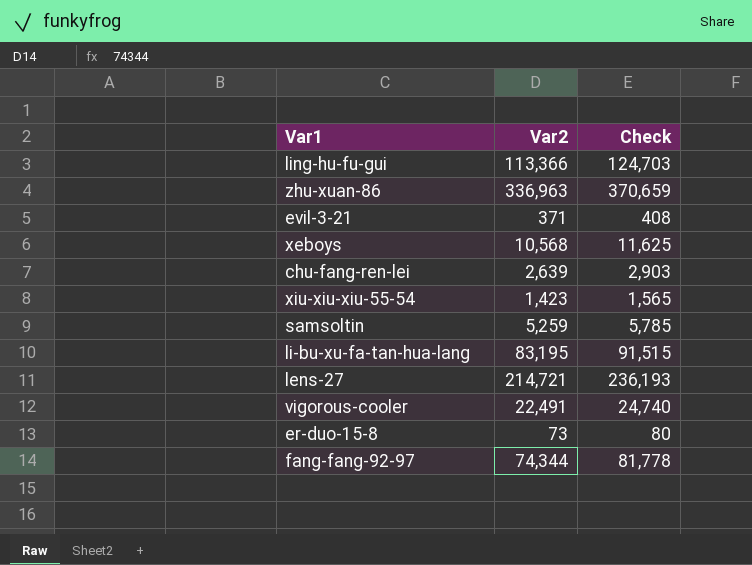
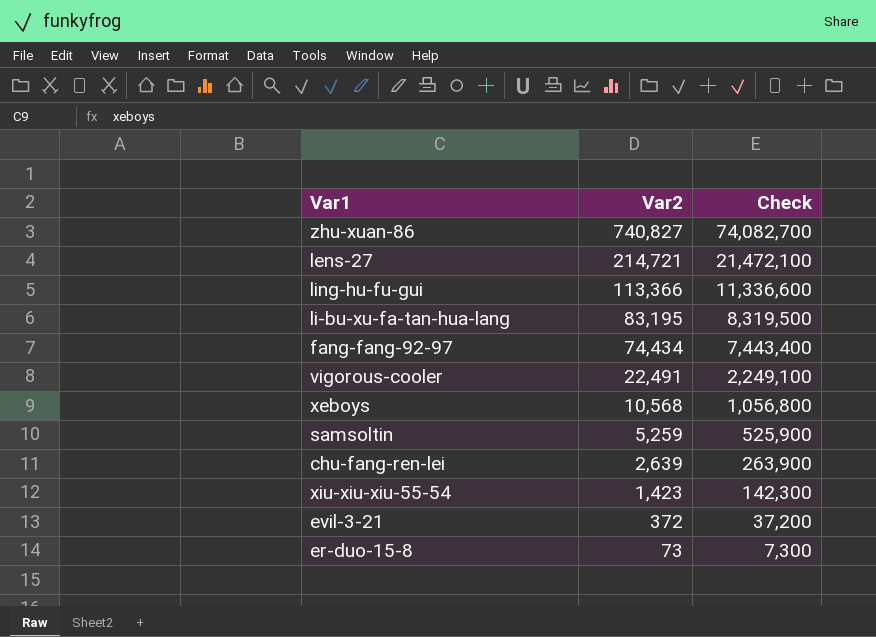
row order: none -> Var2 descending
column Check | formula: [Var2] * 1.1 -> [Var2] * 100
zhu-xuan-86 | Var2: 336,963 -> 740,827
fang-fang-92-97 | Var2: 74,344 -> 74,434
evil-3-21 | Var2: 371 -> 372

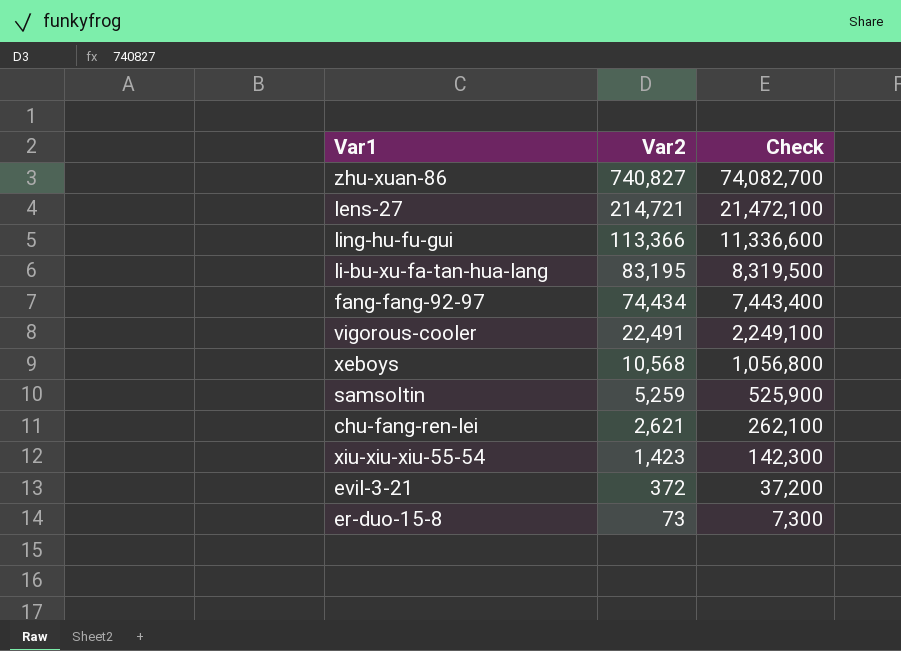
chu-fang-ren-lei | Var2: 2,639 -> 2,621
chu-fang-ren-lei | Check: 263,900 -> 262,100

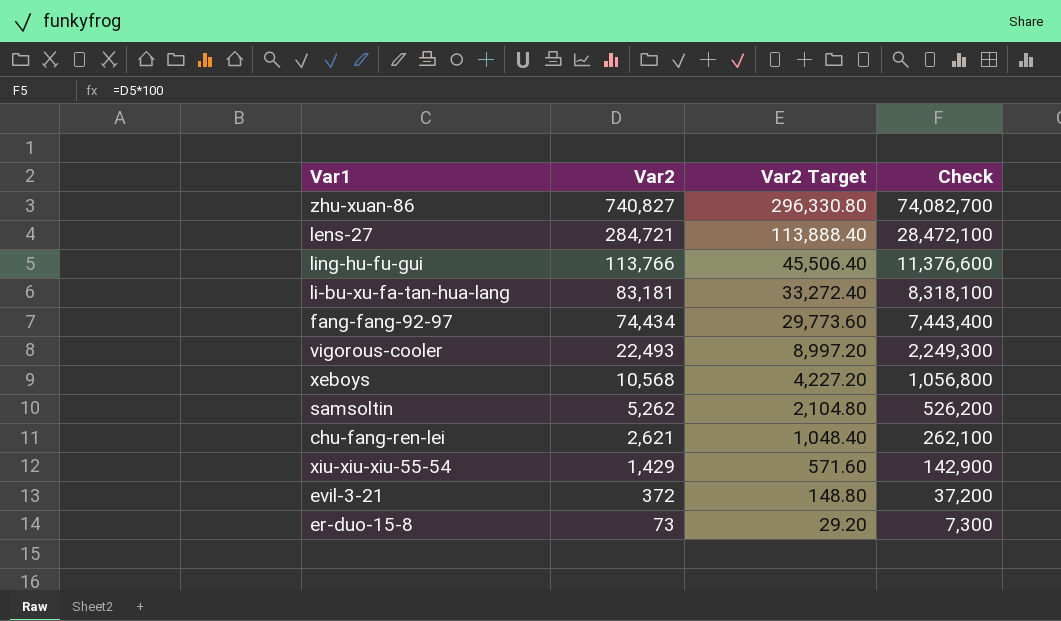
column Var2 Target | formula: none -> [Var2] * 0.4
lens-27 | Var2: 214,721 -> 284,721
lens-27 | Check: 21,472,100 -> 28,472,100
ling-hu-fu-gui | Var2: 113,366 -> 113,766
ling-hu-fu-gui | Check: 11,336,600 -> 11,376,600
li-bu-xu-fa-tan-hua-lang | Var2: 83,195 -> 83,181
li-bu-xu-fa-tan-hua-lang | Check: 8,319,500 -> 8,318,100
vigorous-cooler | Var2: 22,491 -> 22,493
vigorous-cooler | Check: 2,249,100 -> 2,249,300
samsoltin | Var2: 5,259 -> 5,262
samsoltin | Check: 525,900 -> 526,200
xiu-xiu-xiu-55-54 | Var2: 1,423 -> 1,429
xiu-xiu-xiu-55-54 | Check: 142,300 -> 142,900

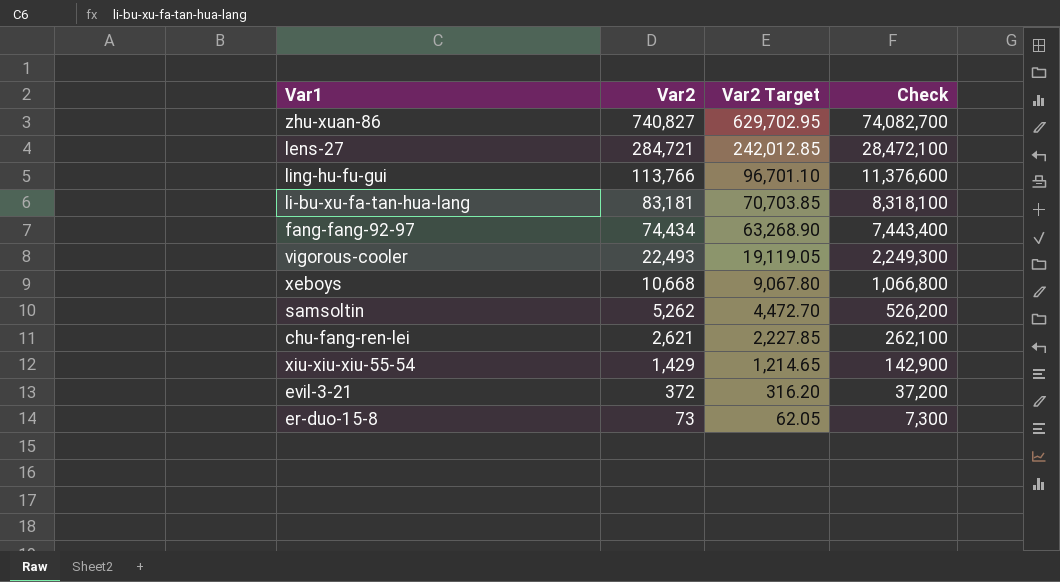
column Var2 Target | formula: [Var2] * 0.4 -> [Var2] * 0.85
xeboys | Var2: 10,568 -> 10,668
xeboys | Check: 1,056,800 -> 1,066,800

